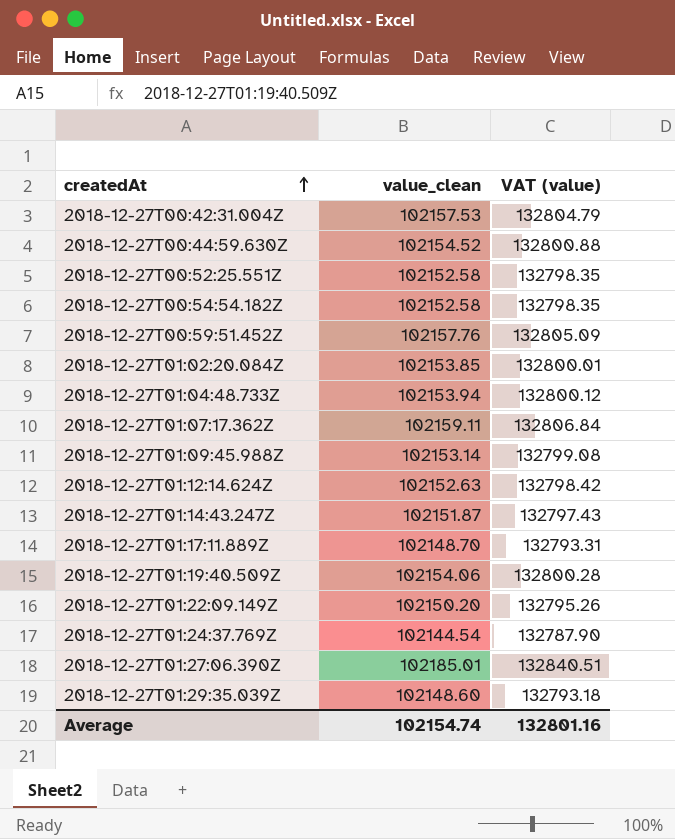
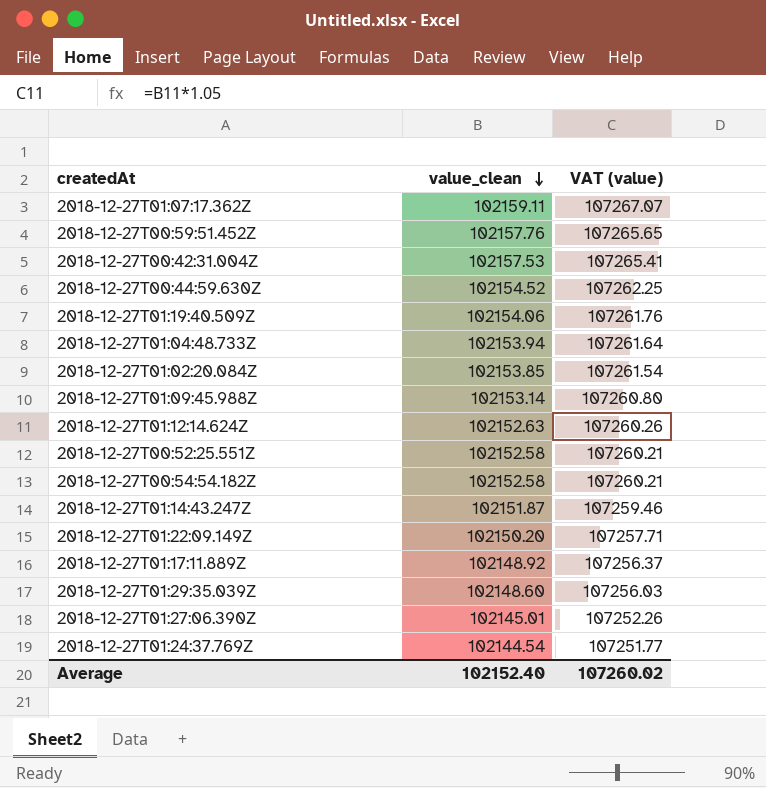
row order: createdAt ascending -> value_clean descending
column VAT (value) | formula: [value_clean] * 1.3 -> [value_clean] * 1.05
2018-12-27T01:17:11.889Z | value_clean: 102148.70 -> 102148.92
2018-12-27T01:27:06.390Z | value_clean: 102185.01 -> 102145.01
Average | value_clean: 102154.74 -> 102152.40
Average | VAT (value): 132801.16 -> 107260.02

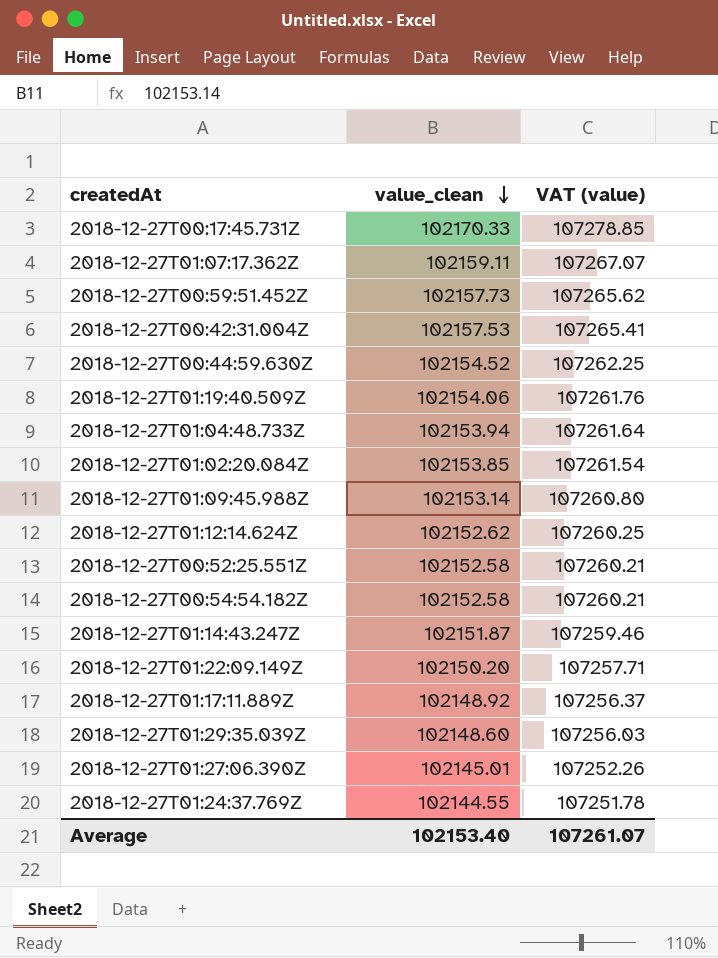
row 2018-12-27T00:17:45.731Z: none -> 102170.33 | 107278.85
2018-12-27T00:59:51.452Z | value_clean: 102157.76 -> 102157.73
2018-12-27T00:59:51.452Z | VAT (value): 107265.65 -> 107265.62
2018-12-27T01:12:14.624Z | value_clean: 102152.63 -> 102152.62
2018-12-27T01:12:14.624Z | VAT (value): 107260.26 -> 107260.25
2018-12-27T01:24:37.769Z | value_clean: 102144.54 -> 102144.55
2018-12-27T01:24:37.769Z | VAT (value): 107251.77 -> 107251.78
Average | value_clean: 102152.40 -> 102153.40
Average | VAT (value): 107260.02 -> 107261.07

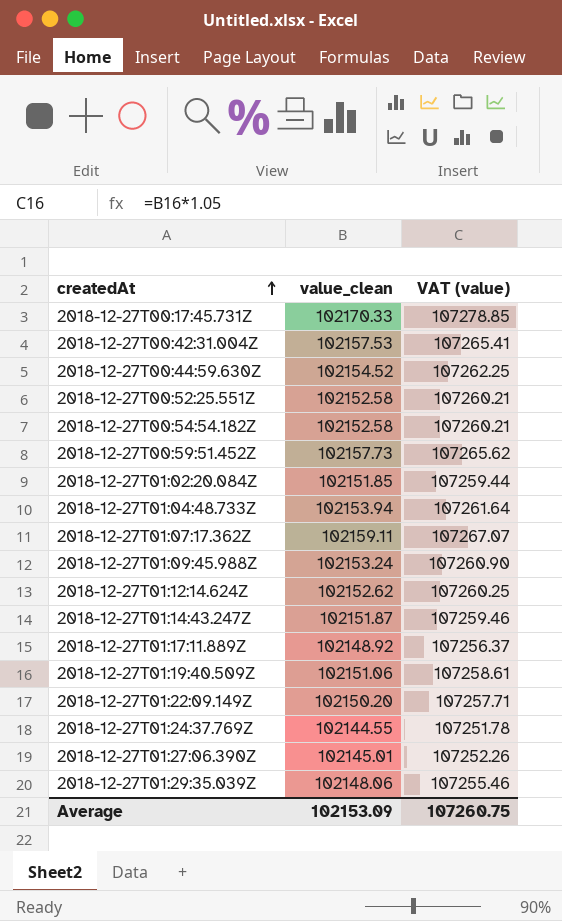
row order: value_clean descending -> createdAt ascending
2018-12-27T01:02:20.084Z | value_clean: 102153.85 -> 102151.85
2018-12-27T01:02:20.084Z | VAT (value): 107261.54 -> 107259.44
2018-12-27T01:09:45.988Z | value_clean: 102153.14 -> 102153.24
2018-12-27T01:09:45.988Z | VAT (value): 107260.80 -> 107260.90
2018-12-27T01:19:40.509Z | value_clean: 102154.06 -> 102151.06
2018-12-27T01:19:40.509Z | VAT (value): 107261.76 -> 107258.61
2018-12-27T01:29:35.039Z | value_clean: 102148.60 -> 102148.06
2018-12-27T01:29:35.039Z | VAT (value): 107256.03 -> 107255.46
Average | value_clean: 102153.40 -> 102153.09
Average | VAT (value): 107261.07 -> 107260.75

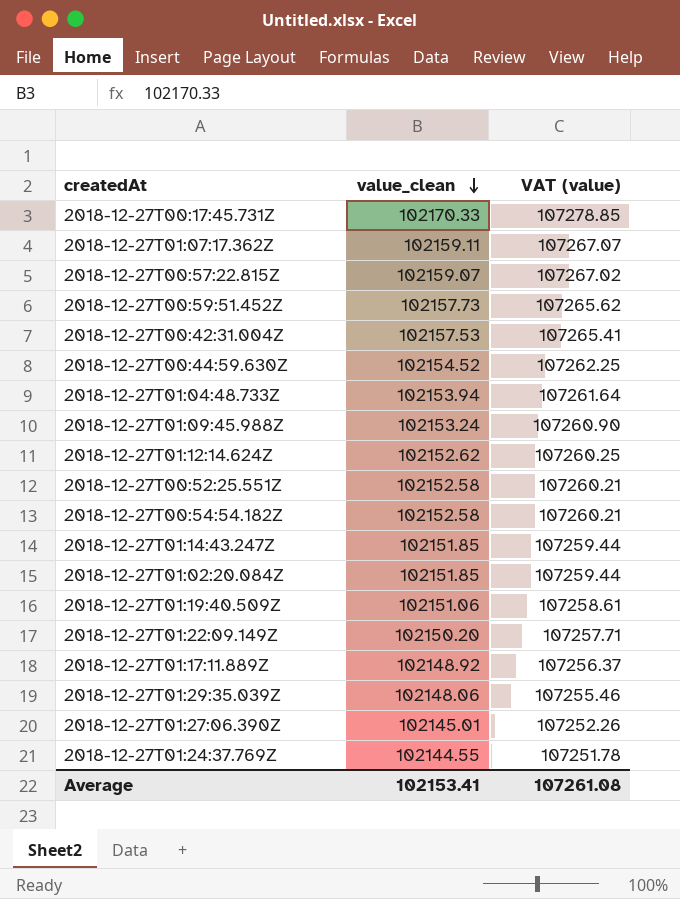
row order: createdAt ascending -> value_clean descending
row 2018-12-27T00:57:22.815Z: none -> 102159.07 | 107267.02
2018-12-27T01:14:43.247Z | value_clean: 102151.87 -> 102151.85
2018-12-27T01:14:43.247Z | VAT (value): 107259.46 -> 107259.44
Average | value_clean: 102153.09 -> 102153.41
Average | VAT (value): 107260.75 -> 107261.08

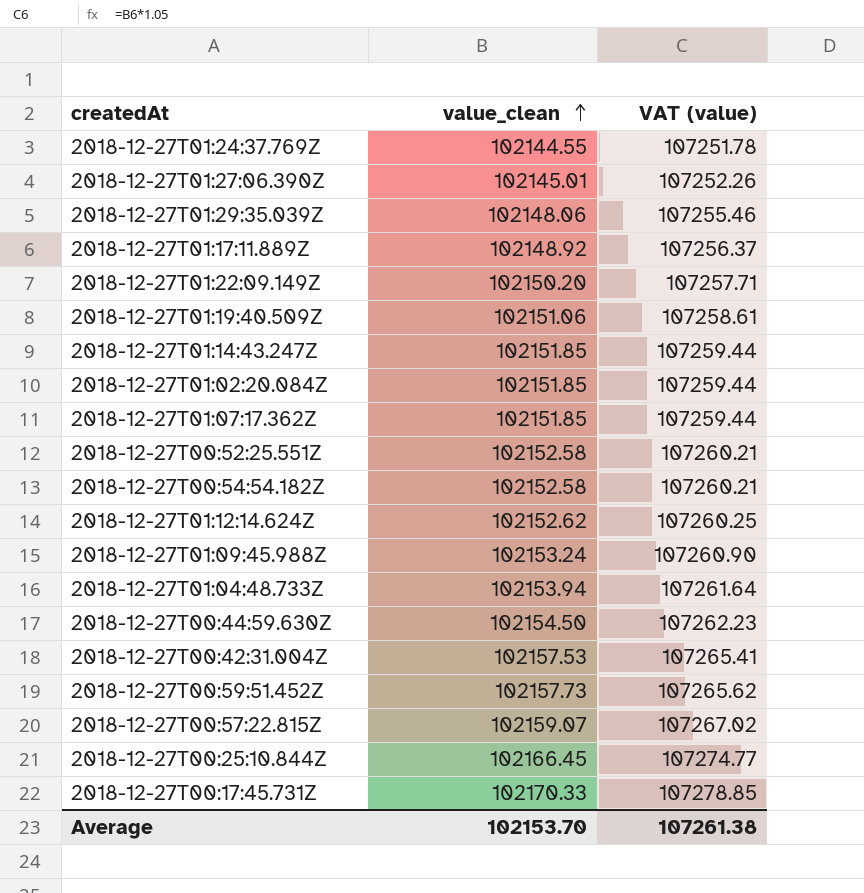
row order: value_clean descending -> value_clean ascending
2018-12-27T01:07:17.362Z | value_clean: 102159.11 -> 102151.85
2018-12-27T01:07:17.362Z | VAT (value): 107267.07 -> 107259.44
2018-12-27T00:44:59.630Z | value_clean: 102154.52 -> 102154.50
2018-12-27T00:44:59.630Z | VAT (value): 107262.25 -> 107262.23
row 2018-12-27T00:25:10.844Z: none -> 102166.45 | 107274.77
Average | value_clean: 102153.41 -> 102153.70
Average | VAT (value): 107261.08 -> 107261.38

